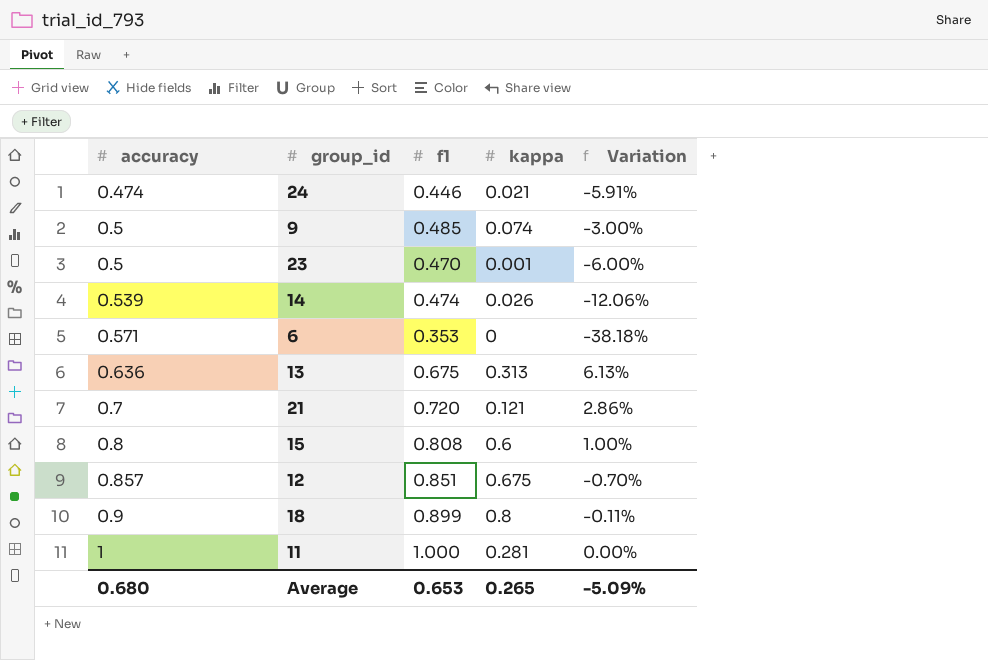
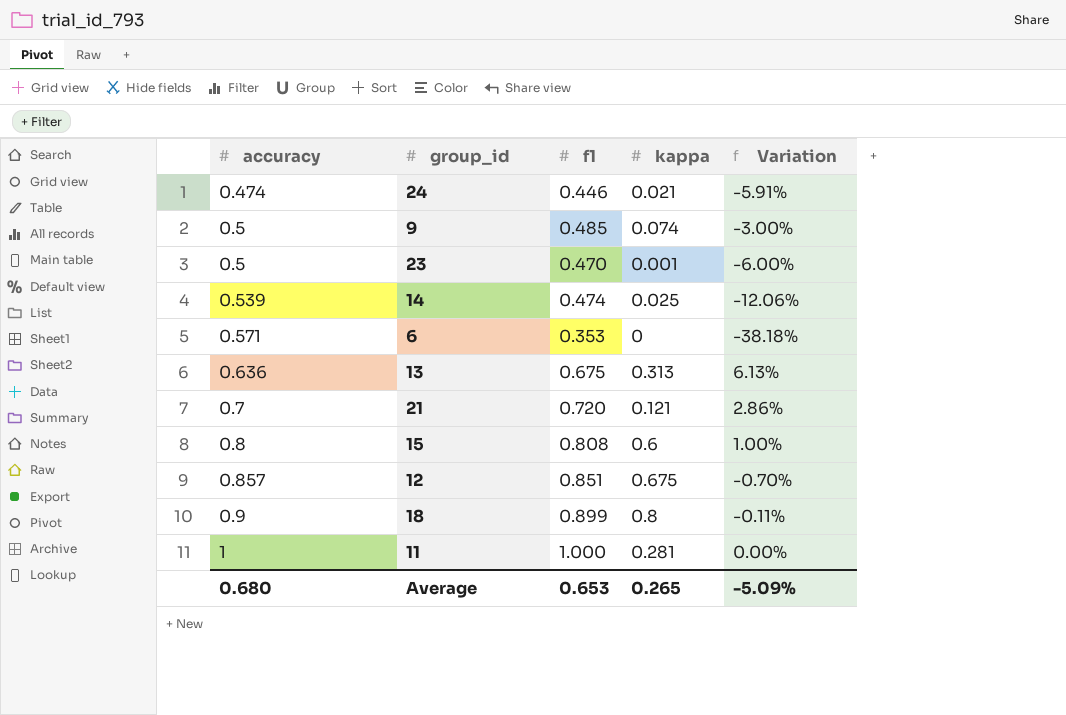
14 | kappa: 0.026 -> 0.025

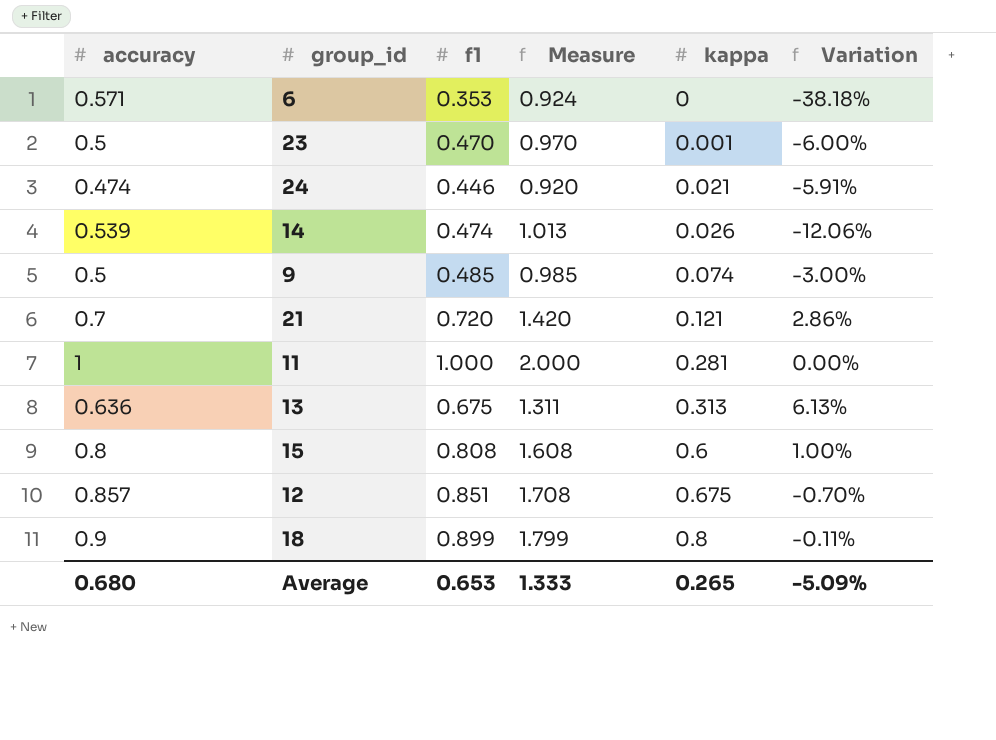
row order: accuracy ascending -> kappa ascending
column Measure | formula: none -> [accuracy] + [f1]
14 | kappa: 0.025 -> 0.026

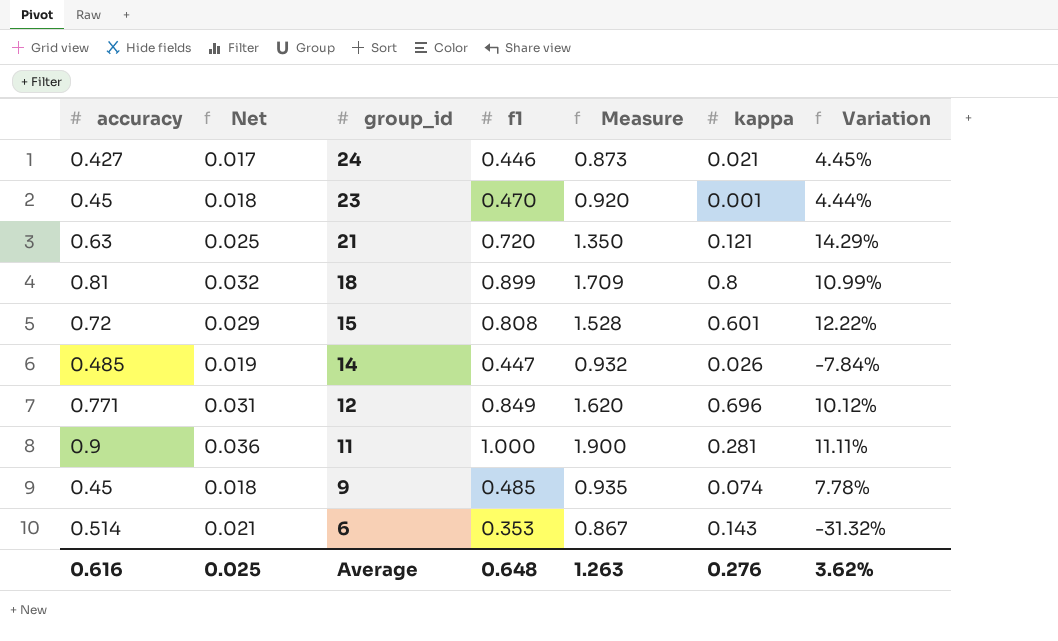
row order: kappa ascending -> group_id descending
column Net | formula: none -> [accuracy] * 0.04
row 13: 0.636 | 0.675 | 1.311 | 0.313 | 6.13% -> none
24 | accuracy: 0.474 -> 0.427
24 | Measure: 0.920 -> 0.873
24 | Variation: -5.91% -> 4.45%
23 | accuracy: 0.5 -> 0.45
23 | Measure: 0.970 -> 0.920
23 | Variation: -6.00% -> 4.44%
21 | accuracy: 0.7 -> 0.63
21 | Measure: 1.420 -> 1.350
21 | Variation: 2.86% -> 14.29%
18 | accuracy: 0.9 -> 0.81
18 | Measure: 1.799 -> 1.709
18 | Variation: -0.11% -> 10.99%
15 | accuracy: 0.8 -> 0.72
15 | Measure: 1.608 -> 1.528
15 | kappa: 0.6 -> 0.601
15 | Variation: 1.00% -> 12.22%
14 | accuracy: 0.539 -> 0.485
14 | f1: 0.474 -> 0.447
14 | Measure: 1.013 -> 0.932
14 | Variation: -12.06% -> -7.84%
12 | accuracy: 0.857 -> 0.771
12 | f1: 0.851 -> 0.849
12 | Measure: 1.708 -> 1.620
12 | kappa: 0.675 -> 0.696
12 | Variation: -0.70% -> 10.12%
11 | accuracy: 1 -> 0.9
11 | Measure: 2.000 -> 1.900
11 | Variation: 0.00% -> 11.11%
9 | accuracy: 0.5 -> 0.45
9 | Measure: 0.985 -> 0.935
9 | Variation: -3.00% -> 7.78%
6 | accuracy: 0.571 -> 0.514
6 | Measure: 0.924 -> 0.867
6 | kappa: 0 -> 0.143
6 | Variation: -38.18% -> -31.32%
Average | accuracy: 0.680 -> 0.616
Average | f1: 0.653 -> 0.648
Average | Measure: 1.333 -> 1.263
Average | kappa: 0.265 -> 0.276
Average | Variation: -5.09% -> 3.62%

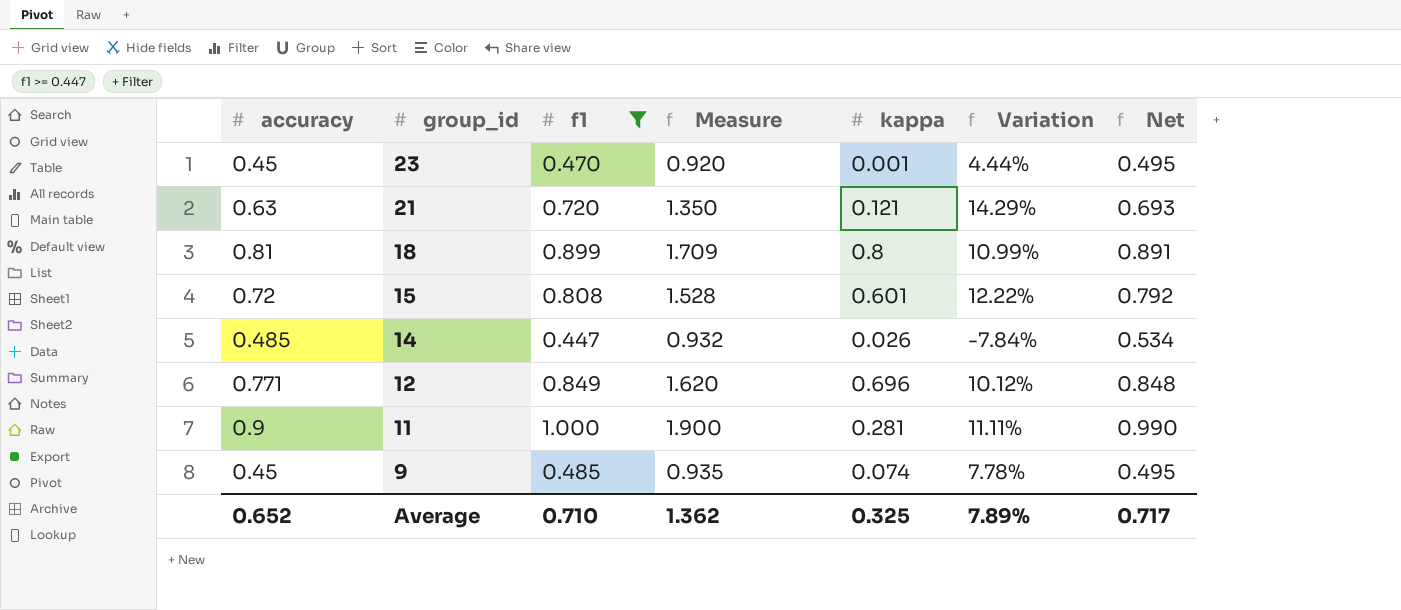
filter: none -> f1 >= 0.447
column Net | formula: [accuracy] * 0.04 -> [accuracy] * 1.1
column Net | position: 2 -> 7
Average | accuracy: 0.616 -> 0.652
Average | f1: 0.648 -> 0.710
Average | Measure: 1.263 -> 1.362
Average | kappa: 0.276 -> 0.325
Average | Variation: 3.62% -> 7.89%
Average | Net: 0.025 -> 0.717

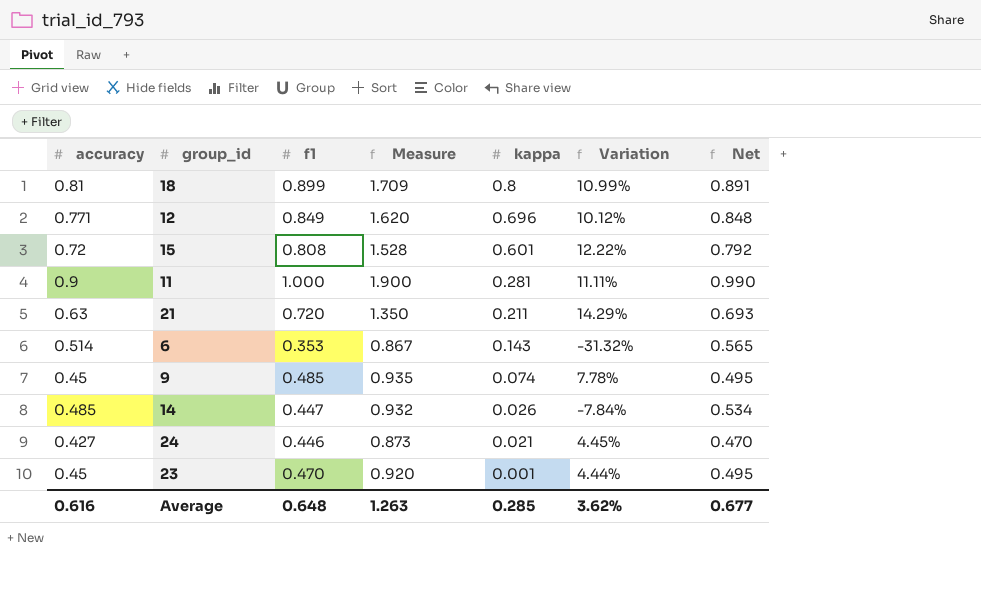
filter: f1 >= 0.447 -> none
row order: group_id descending -> kappa descending
21 | kappa: 0.121 -> 0.211
Average | accuracy: 0.652 -> 0.616
Average | f1: 0.710 -> 0.648
Average | Measure: 1.362 -> 1.263
Average | kappa: 0.325 -> 0.285
Average | Variation: 7.89% -> 3.62%
Average | Net: 0.717 -> 0.677

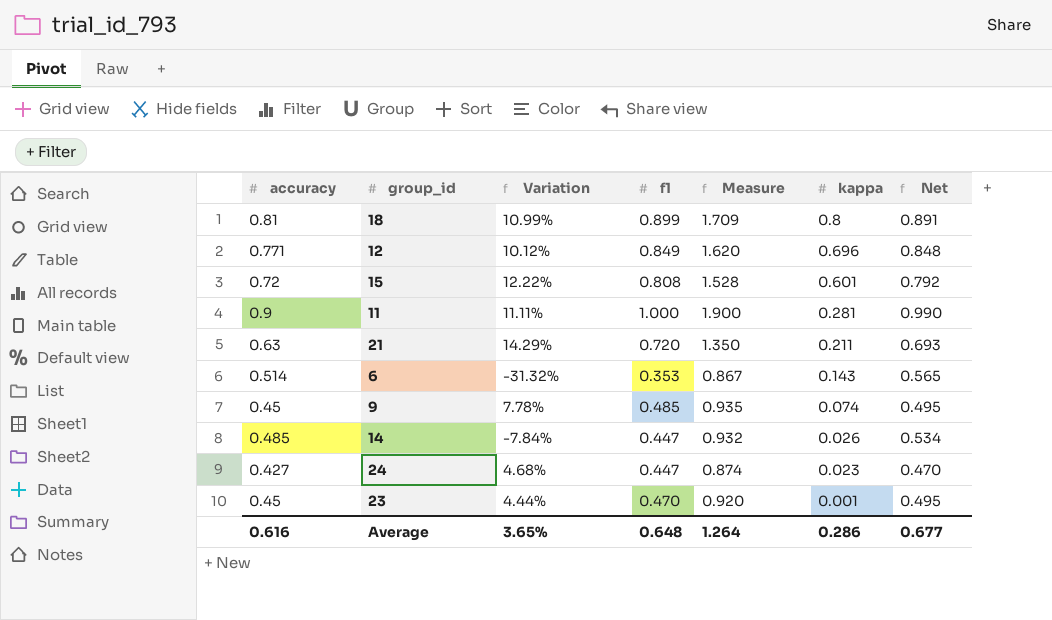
column Variation | position: 6 -> 3
24 | Variation: 4.45% -> 4.68%
24 | f1: 0.446 -> 0.447
24 | Measure: 0.873 -> 0.874
24 | kappa: 0.021 -> 0.023
Average | Variation: 3.62% -> 3.65%
Average | Measure: 1.263 -> 1.264
Average | kappa: 0.285 -> 0.286

